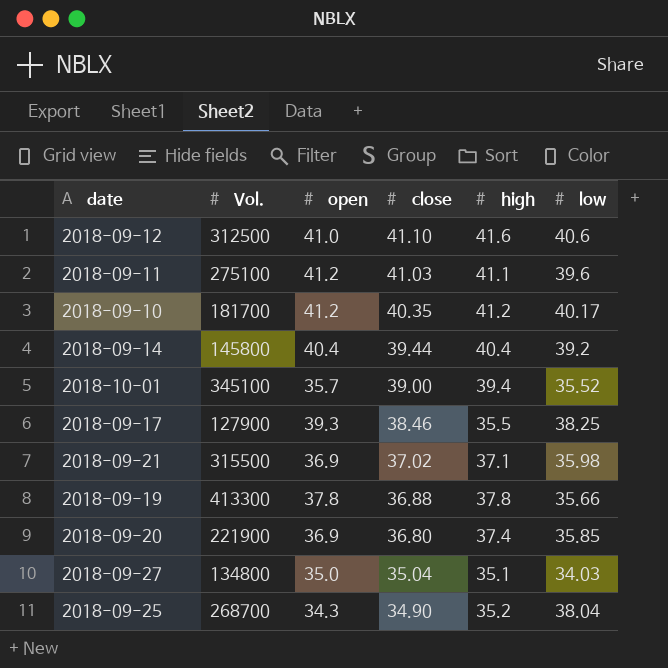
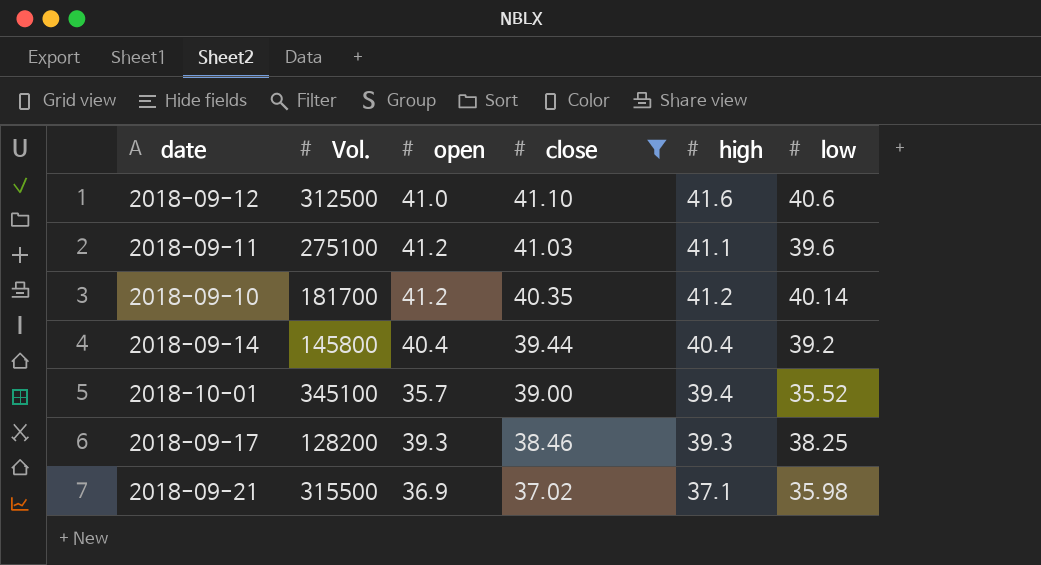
filter: none -> close >= 37.02
2018-09-10 | low: 40.17 -> 40.14
2018-09-17 | Vol.: 127900 -> 128200
2018-09-17 | high: 35.5 -> 39.3

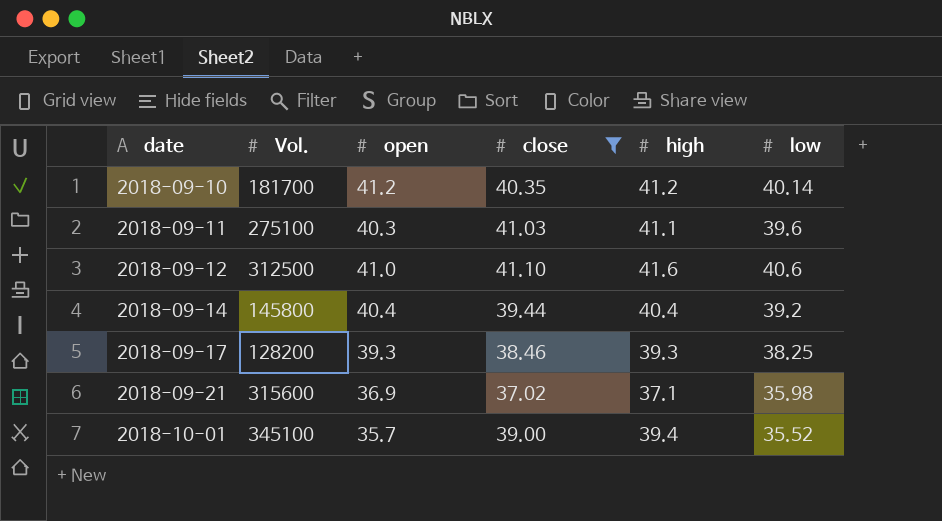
row order: close descending -> date ascending
2018-09-11 | open: 41.2 -> 40.3
2018-09-21 | Vol.: 315500 -> 315600

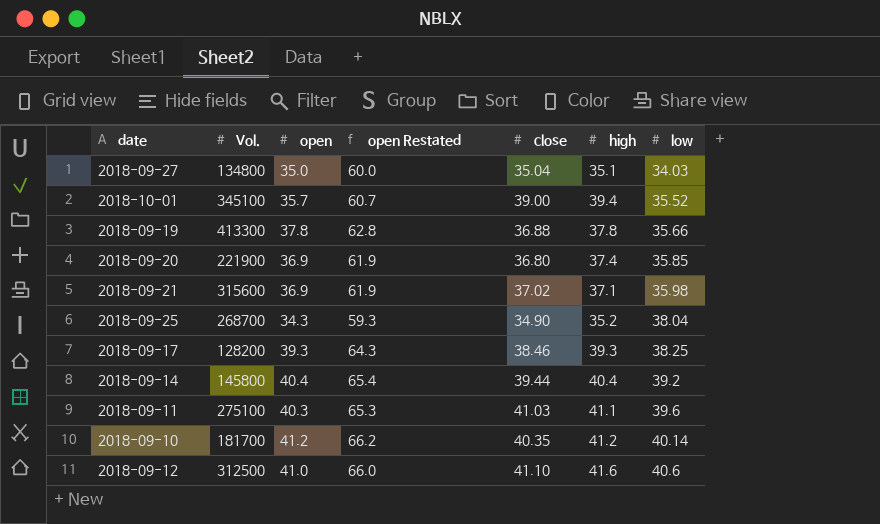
filter: close >= 37.02 -> none
row order: date ascending -> low ascending
column open Restated | formula: none -> [open] + 25

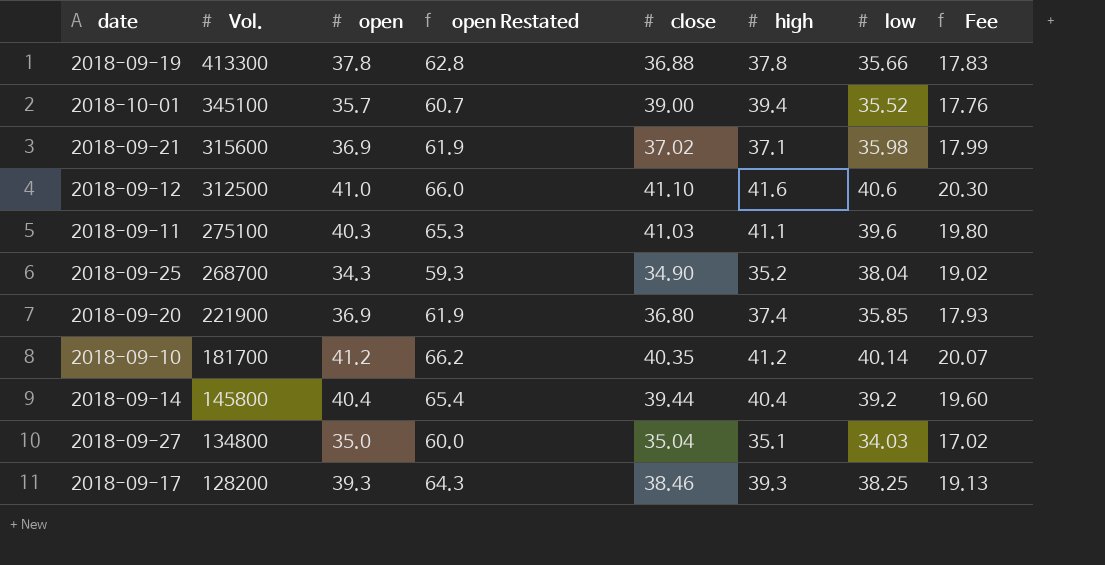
row order: low ascending -> Vol. descending
column Fee | formula: none -> [low] * 0.5

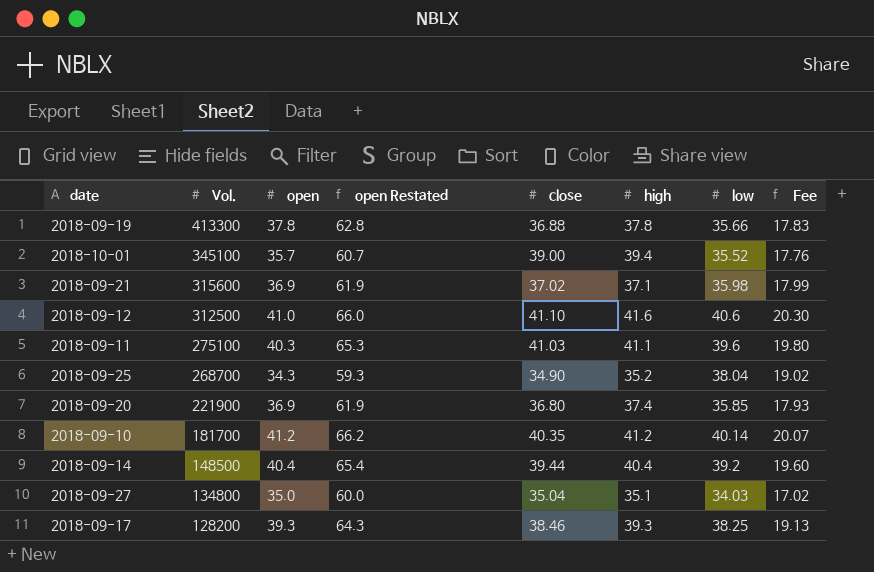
2018-09-14 | Vol.: 145800 -> 148500

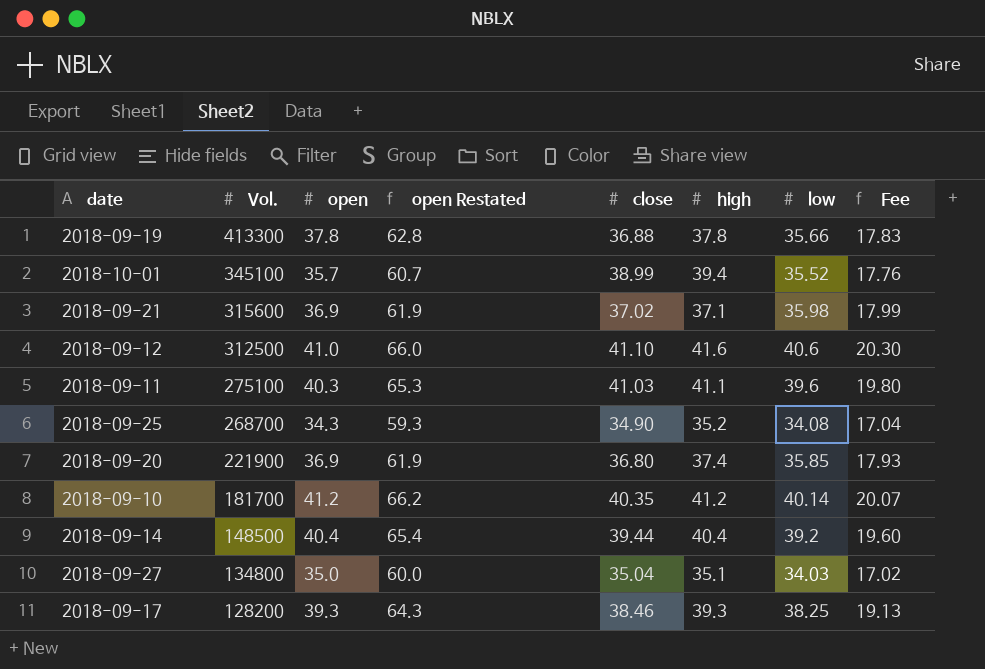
2018-10-01 | close: 39.00 -> 38.99
2018-09-25 | low: 38.04 -> 34.08
2018-09-25 | Fee: 19.02 -> 17.04

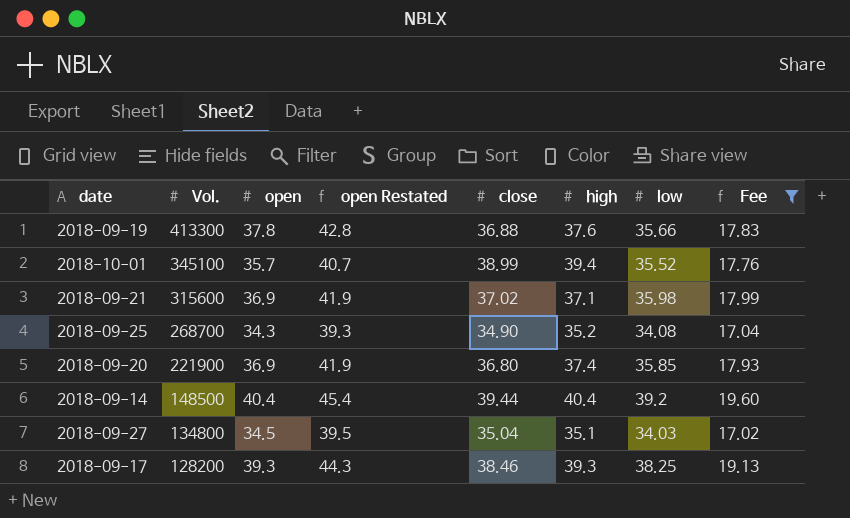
filter: none -> Fee <= 19.60
column open Restated | formula: [open] + 25 -> [open] + 5
2018-09-19 | high: 37.8 -> 37.6
2018-09-27 | open: 35.0 -> 34.5

